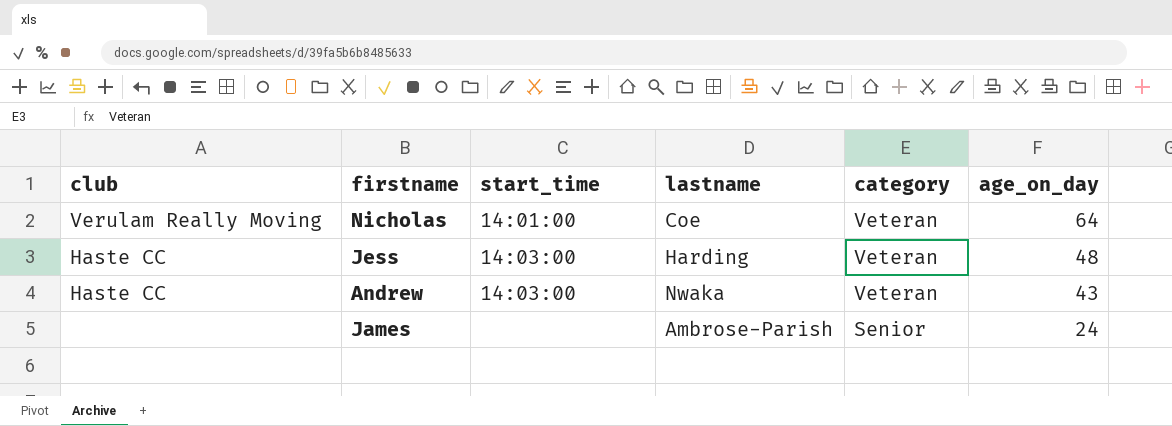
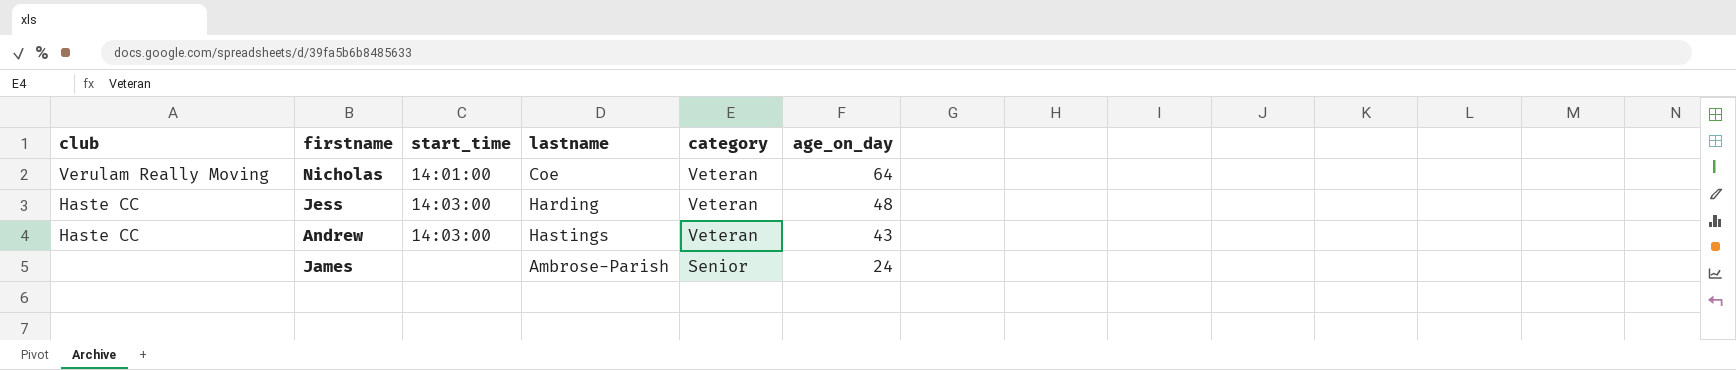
Andrew | lastname: Nwaka -> Hastings

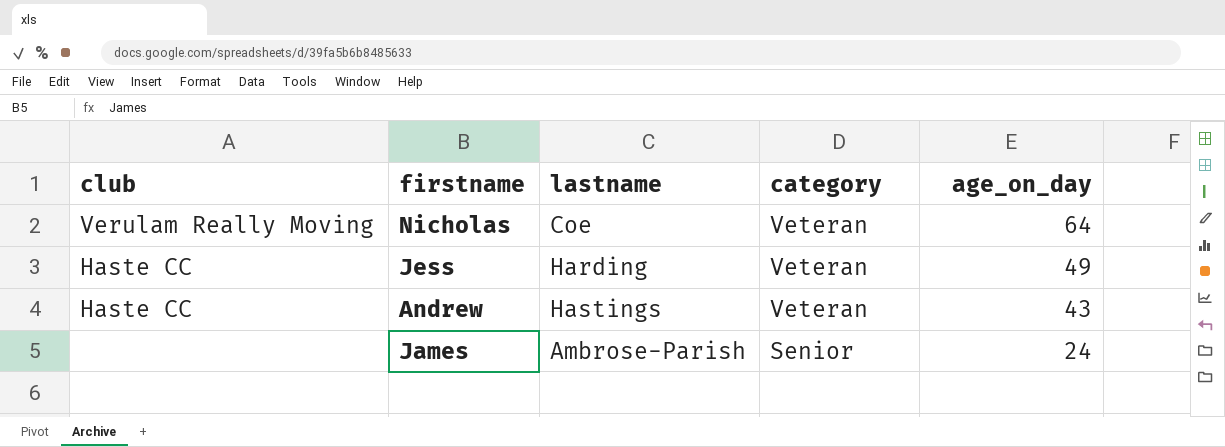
column start_time | position: 3 -> none
Jess | age_on_day: 48 -> 49

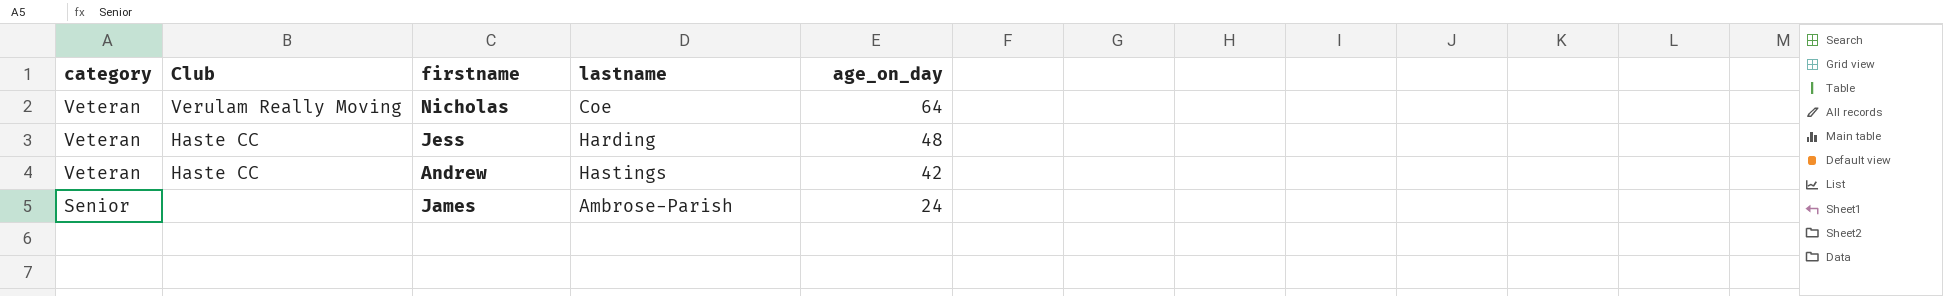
column category | position: 4 -> 1
column name: club -> Club
Jess | age_on_day: 49 -> 48
Andrew | age_on_day: 43 -> 42

